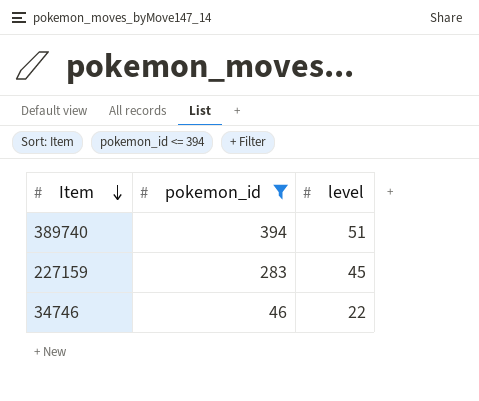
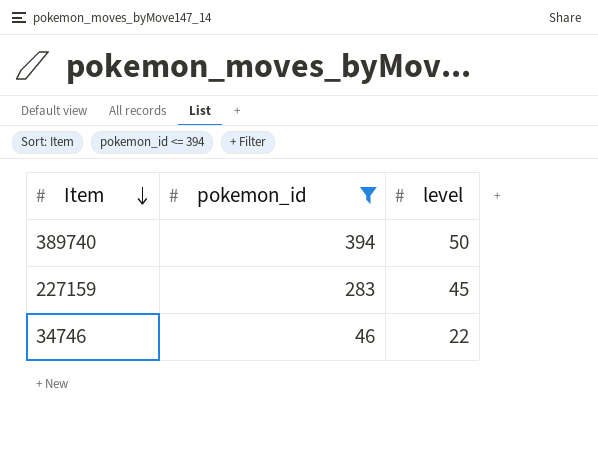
389740 | level: 51 -> 50

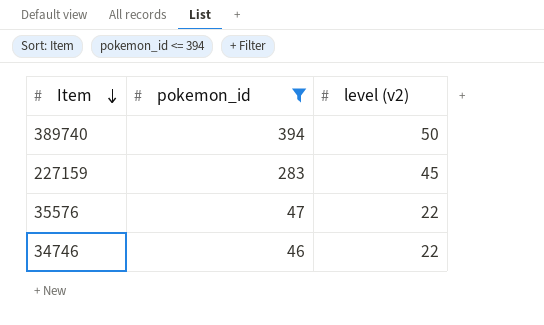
column name: level -> level (v2)
row 35576: none -> 47 | 22

